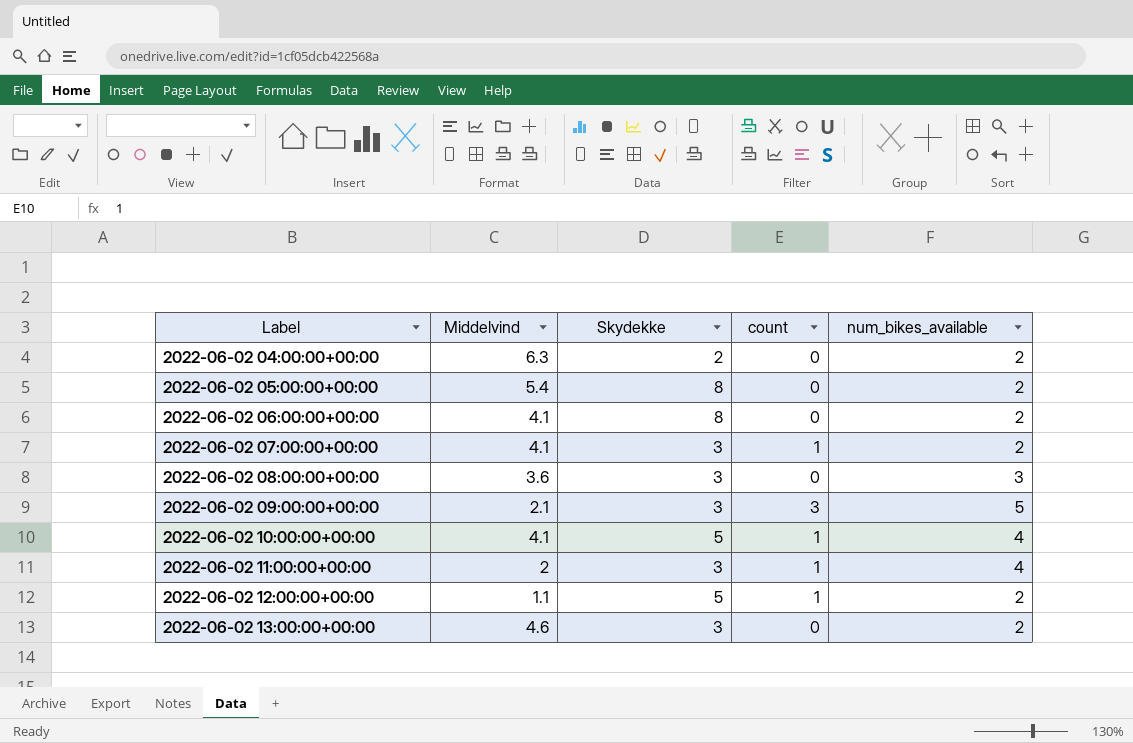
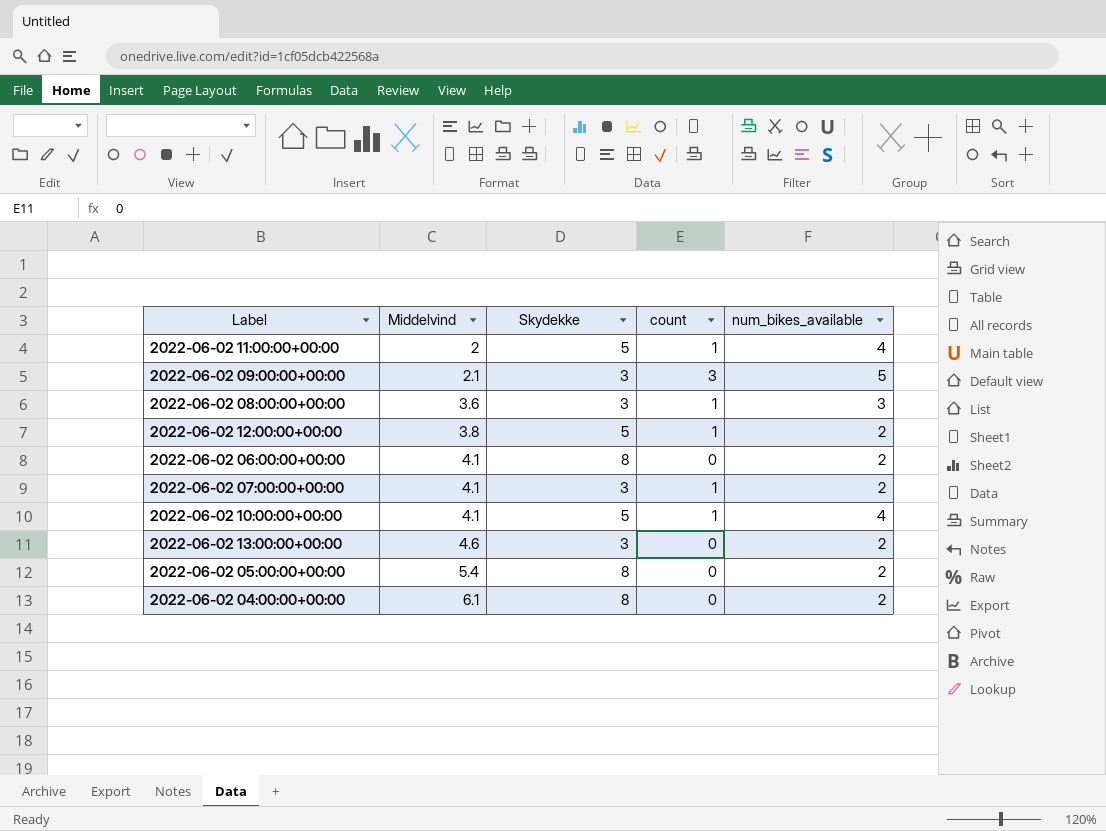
row order: Label ascending -> Middelvind ascending
2022-06-02 11:00:00+00:00 | Skydekke: 3 -> 5
2022-06-02 08:00:00+00:00 | count: 0 -> 1
2022-06-02 12:00:00+00:00 | Middelvind: 1.1 -> 3.8
2022-06-02 04:00:00+00:00 | Middelvind: 6.3 -> 6.1
2022-06-02 04:00:00+00:00 | Skydekke: 2 -> 8

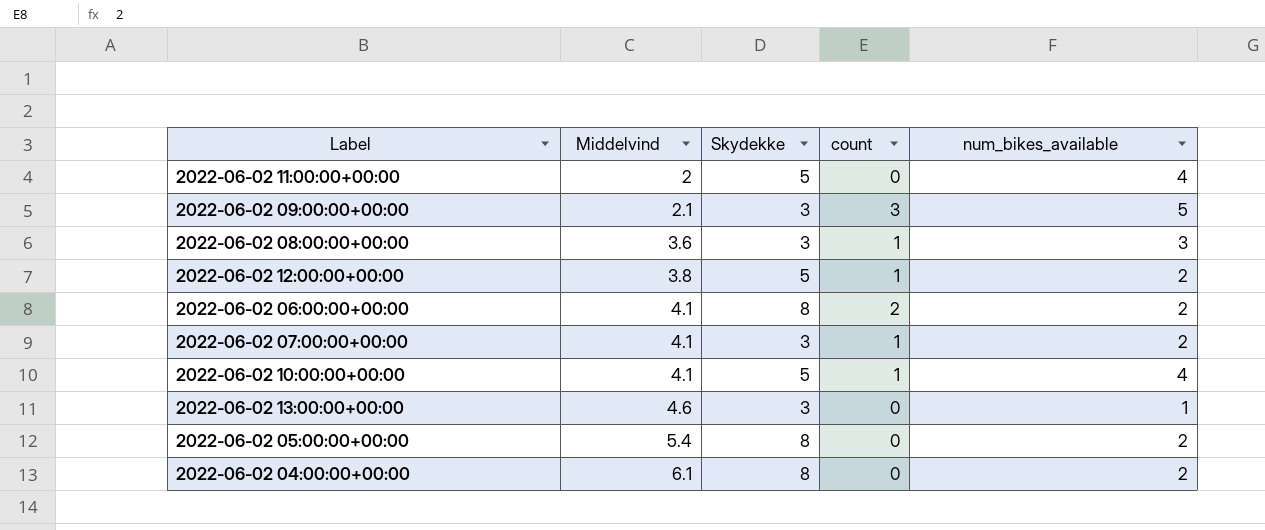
2022-06-02 11:00:00+00:00 | count: 1 -> 0
2022-06-02 06:00:00+00:00 | count: 0 -> 2
2022-06-02 13:00:00+00:00 | num_bikes_available: 2 -> 1

